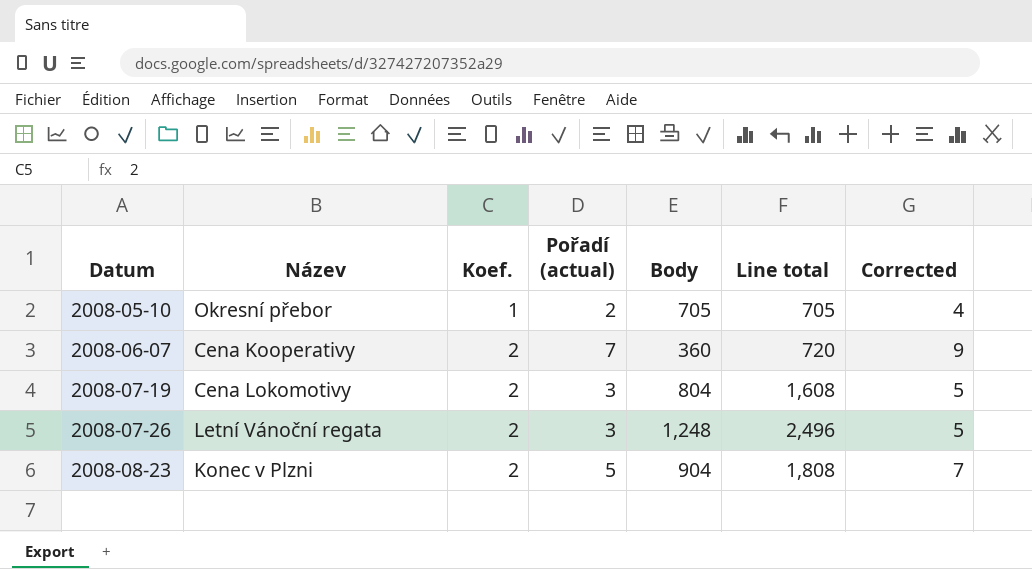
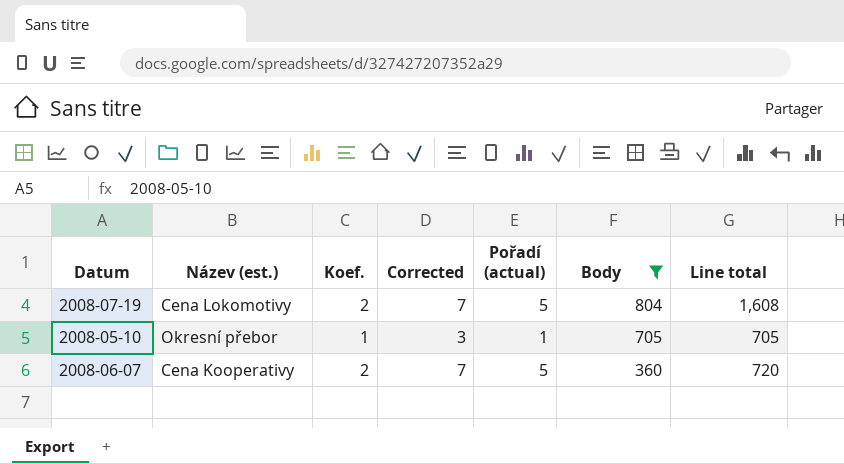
filter: none -> Body <= 804
row order: Datum ascending -> Body descending
column name: Název -> Název (est.)
column Corrected | position: 7 -> 4
2008-07-19 | Corrected: 5 -> 7
2008-07-19 | Pořadí (actual): 3 -> 5
2008-05-10 | Corrected: 4 -> 3
2008-05-10 | Pořadí (actual): 2 -> 1
2008-06-07 | Corrected: 9 -> 7
2008-06-07 | Pořadí (actual): 7 -> 5

